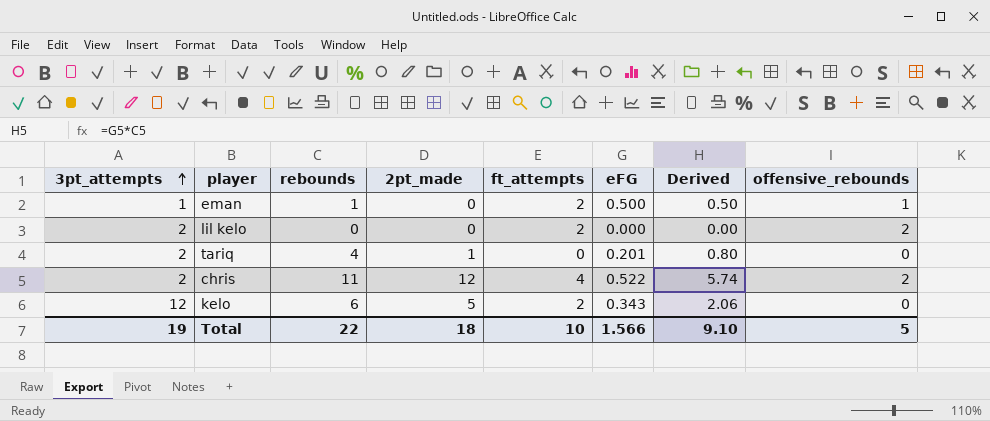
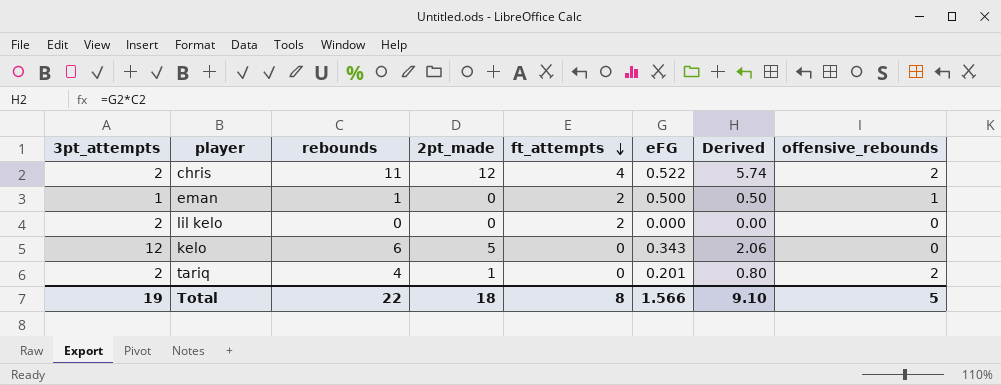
row order: 3pt_attempts ascending -> ft_attempts descending
lil kelo | offensive_rebounds: 2 -> 0
kelo | ft_attempts: 2 -> 0
tariq | offensive_rebounds: 0 -> 2
Total | ft_attempts: 10 -> 8

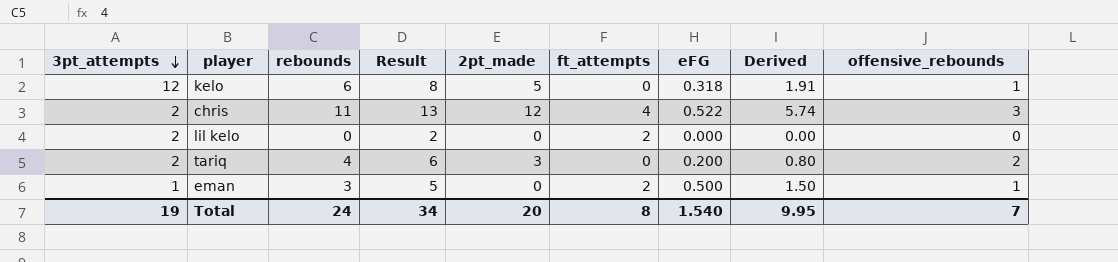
row order: ft_attempts descending -> 3pt_attempts descending
column Result | formula: none -> [rebounds] + 2
kelo | eFG: 0.343 -> 0.318
kelo | Derived: 2.06 -> 1.91
kelo | offensive_rebounds: 0 -> 1
chris | offensive_rebounds: 2 -> 3
tariq | 2pt_made: 1 -> 3
tariq | eFG: 0.201 -> 0.200
eman | rebounds: 1 -> 3
eman | Derived: 0.50 -> 1.50
Total | rebounds: 22 -> 24
Total | 2pt_made: 18 -> 20
Total | eFG: 1.566 -> 1.540
Total | Derived: 9.10 -> 9.95
Total | offensive_rebounds: 5 -> 7

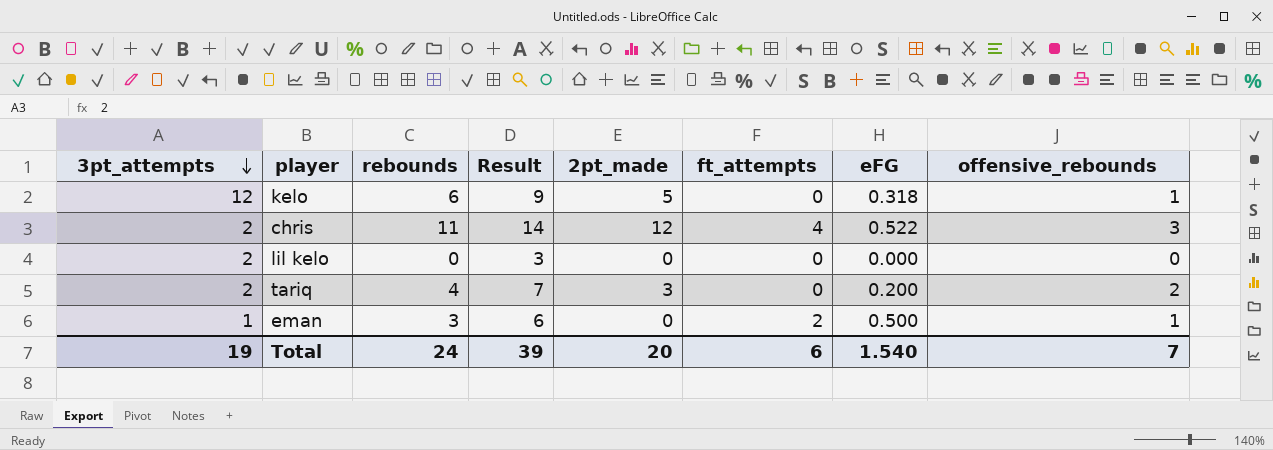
column Derived | formula: [rebounds] * [eFG] -> none
column Result | formula: [rebounds] + 2 -> [rebounds] + 3
lil kelo | ft_attempts: 2 -> 0
Total | Result: 34 -> 39
Total | ft_attempts: 8 -> 6

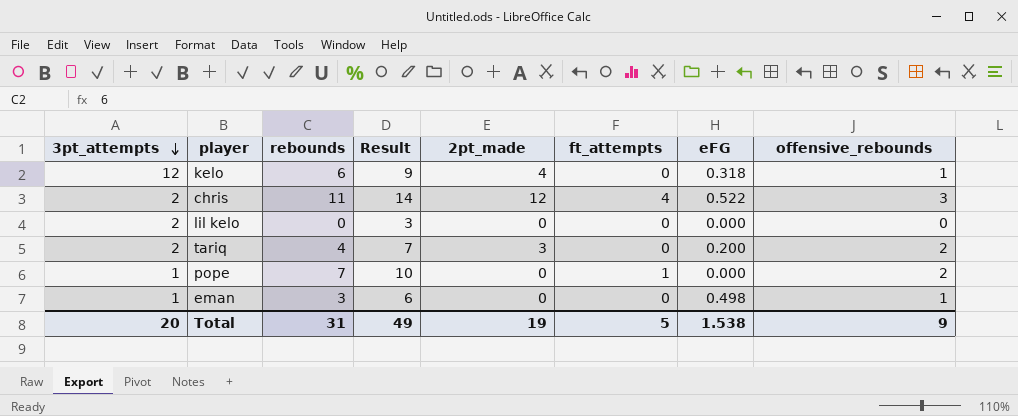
kelo | 2pt_made: 5 -> 4
row pope: none -> 1 | 7 | 10 | 0 | 1 | 0.000 | 2
eman | ft_attempts: 2 -> 0
eman | eFG: 0.500 -> 0.498
Total | 3pt_attempts: 19 -> 20
Total | rebounds: 24 -> 31
Total | Result: 39 -> 49
Total | 2pt_made: 20 -> 19
Total | ft_attempts: 6 -> 5
Total | eFG: 1.540 -> 1.538
Total | offensive_rebounds: 7 -> 9

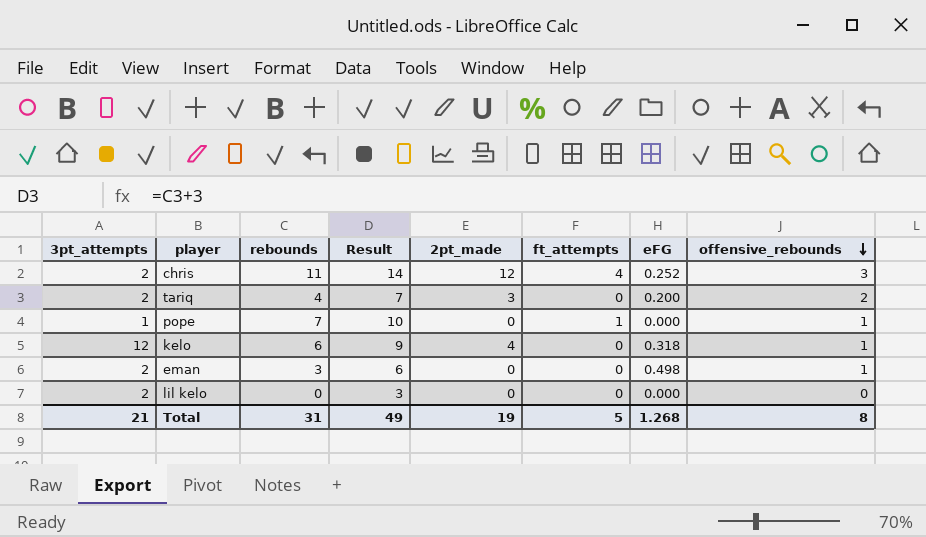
row order: 3pt_attempts descending -> offensive_rebounds descending
chris | eFG: 0.522 -> 0.252
pope | offensive_rebounds: 2 -> 1
eman | 3pt_attempts: 1 -> 2
Total | 3pt_attempts: 20 -> 21
Total | eFG: 1.538 -> 1.268
Total | offensive_rebounds: 9 -> 8

